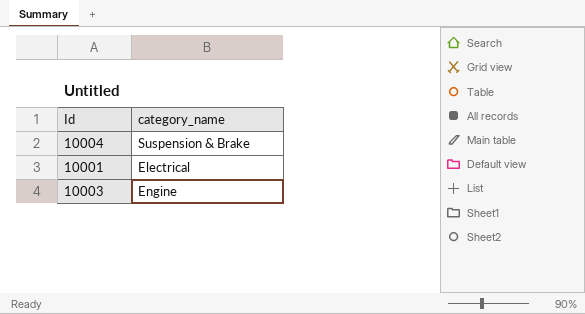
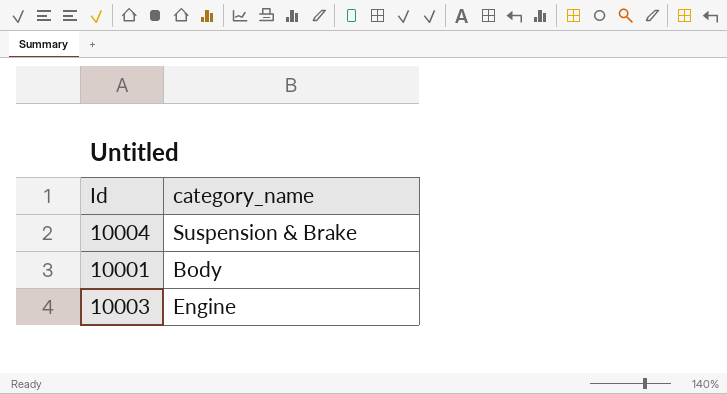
10001 | category_name: Electrical -> Body

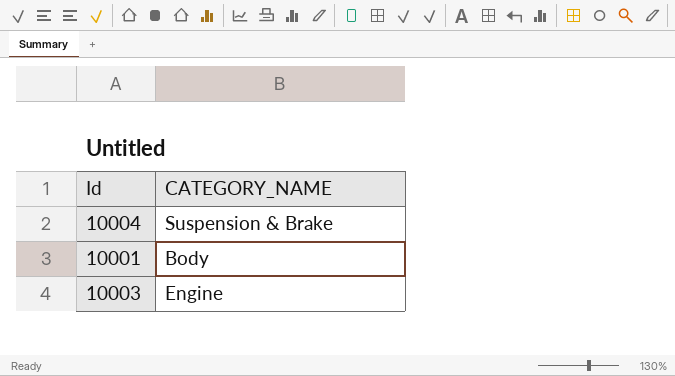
column name: category_name -> CATEGORY_NAME

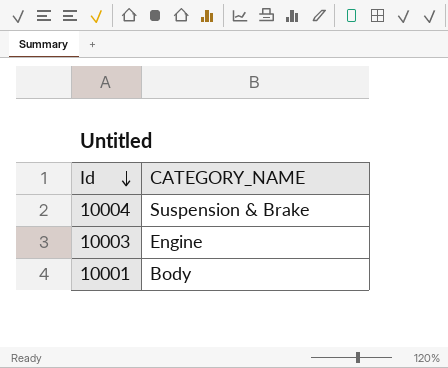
row order: none -> Id descending

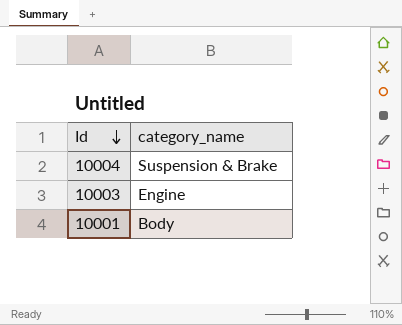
column name: CATEGORY_NAME -> category_name

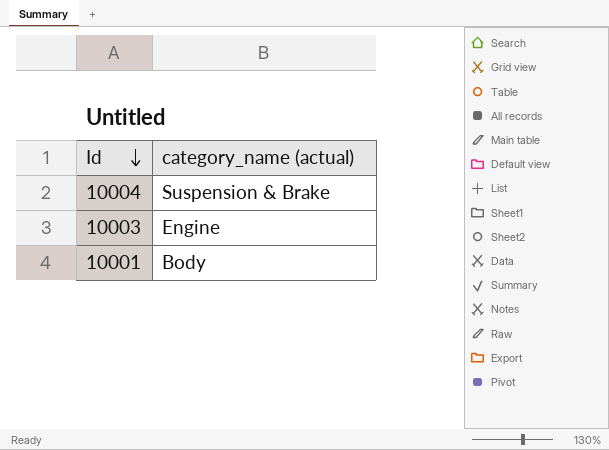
column name: category_name -> category_name (actual)

